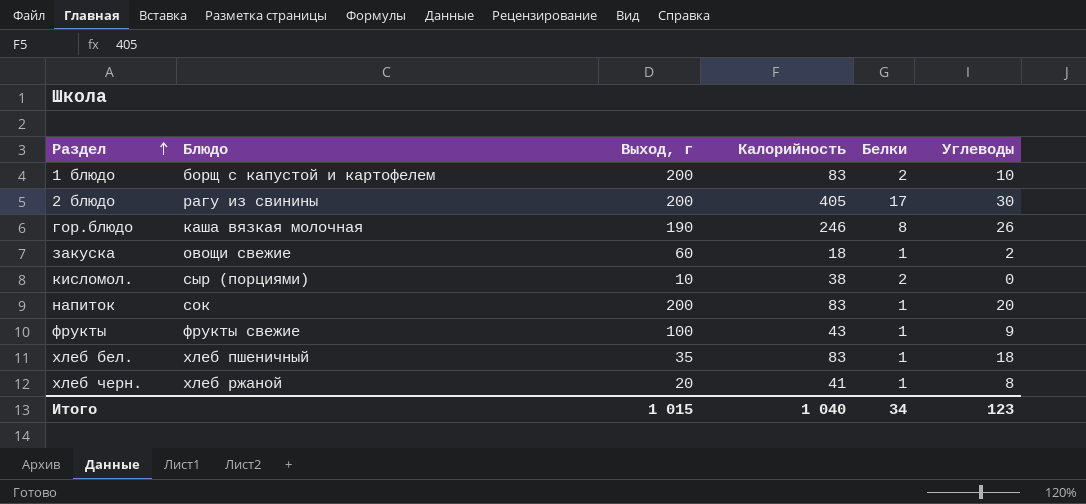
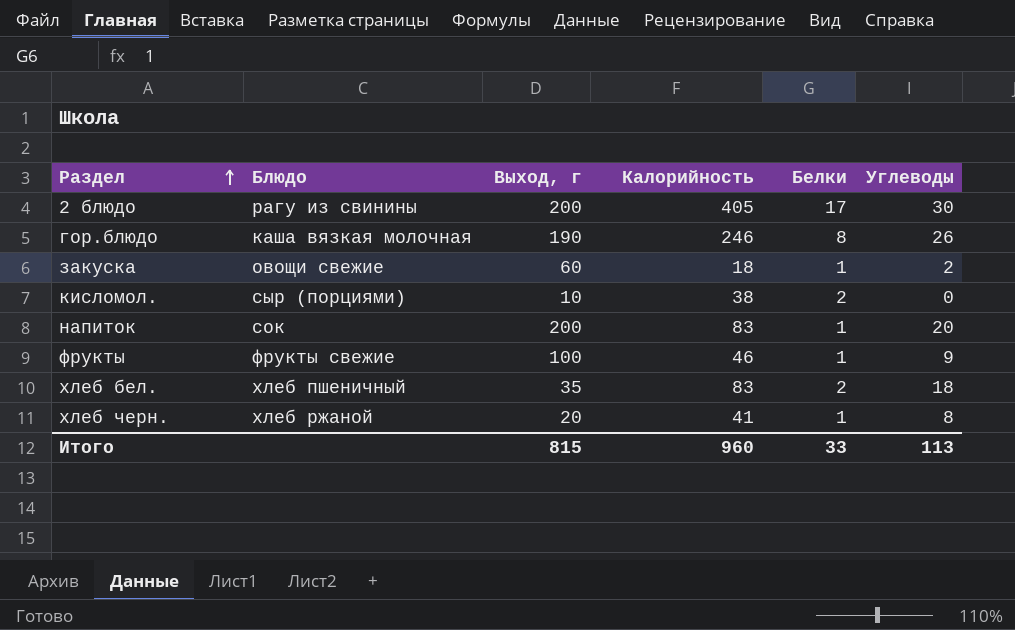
row 1 блюдо: борщ с капустой и картофелем | 200 | 83 | 2 | 10 -> none
фрукты | Калорийность: 43 -> 46
хлеб бел. | Белки: 1 -> 2
Итого | Выход, г: 1 015 -> 815
Итого | Калорийность: 1 040 -> 960
Итого | Белки: 34 -> 33
Итого | Углеводы: 123 -> 113

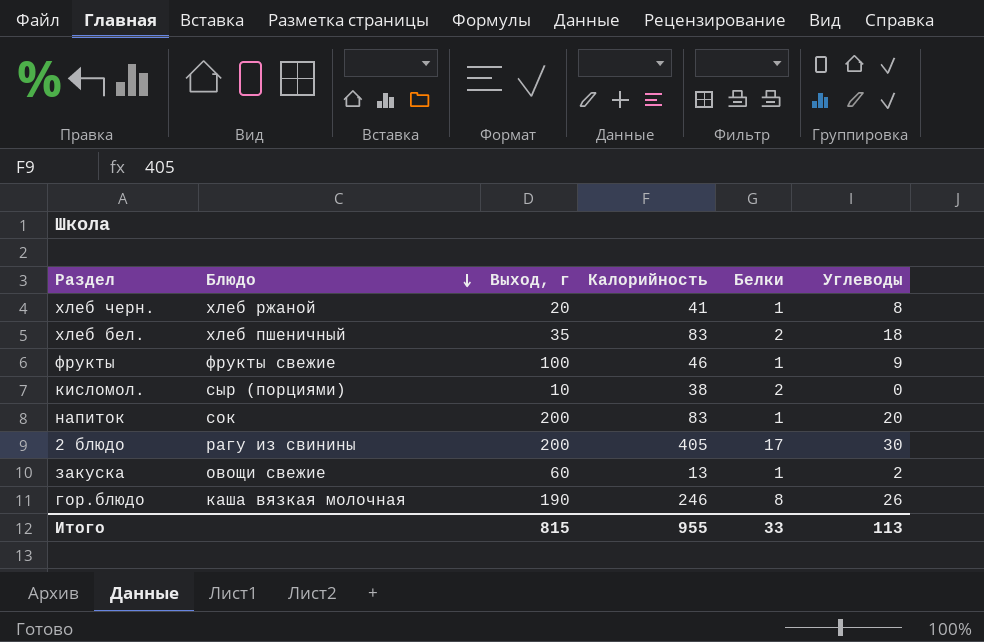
row order: Раздел ascending -> Блюдо descending
закуска | Калорийность: 18 -> 13
Итого | Калорийность: 960 -> 955

